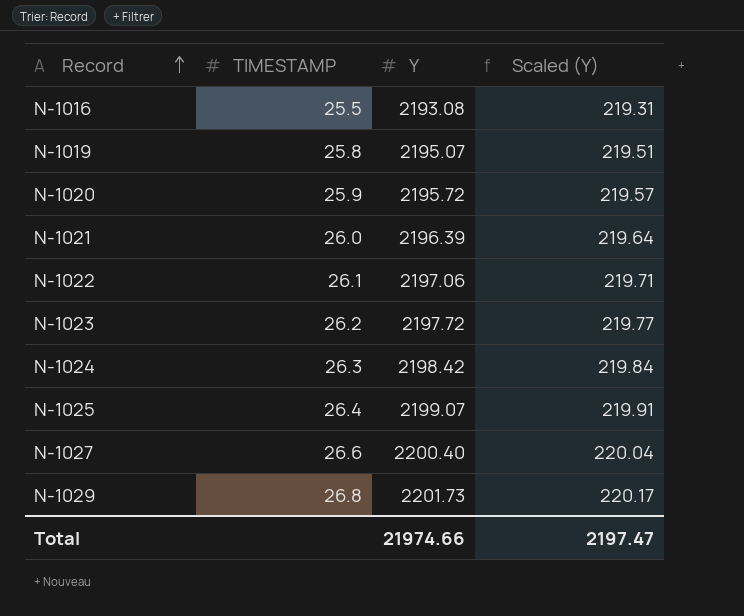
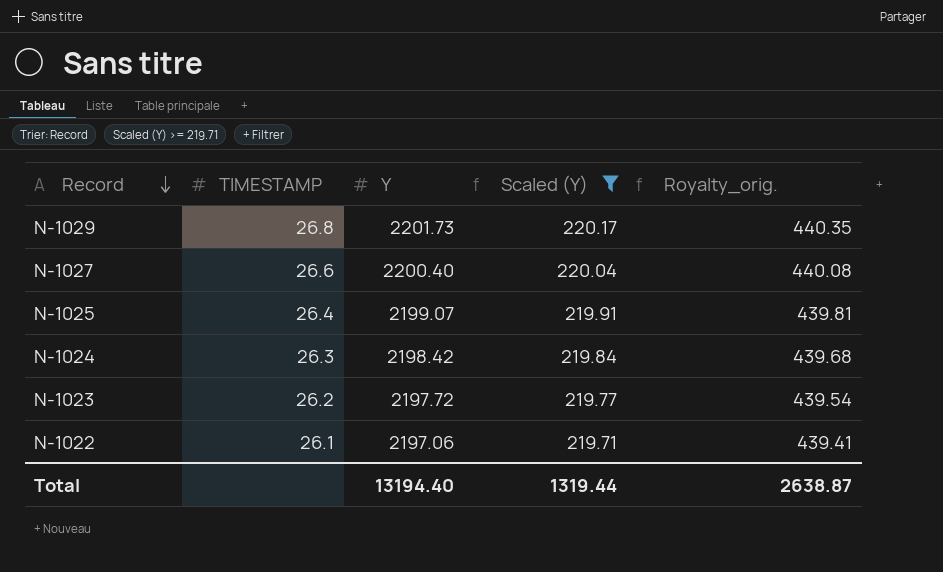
filter: none -> Scaled (Y) >= 219.71
row order: Record ascending -> Record descending
column Royalty_orig. | formula: none -> [Y] * 0.2
Total | Y: 21974.66 -> 13194.40
Total | Scaled (Y): 2197.47 -> 1319.44

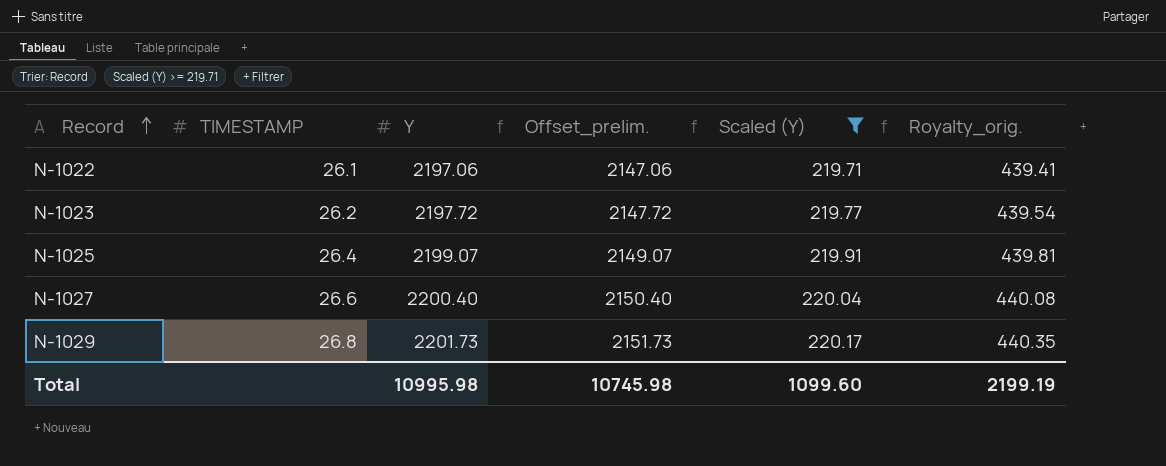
row order: Record descending -> Record ascending
column Offset_prelim. | formula: none -> [Y] - 50
row N-1024: 26.3 | 2198.42 | 219.84 | 439.68 -> none
Total | Y: 13194.40 -> 10995.98
Total | Scaled (Y): 1319.44 -> 1099.60
Total | Royalty_orig.: 2638.87 -> 2199.19

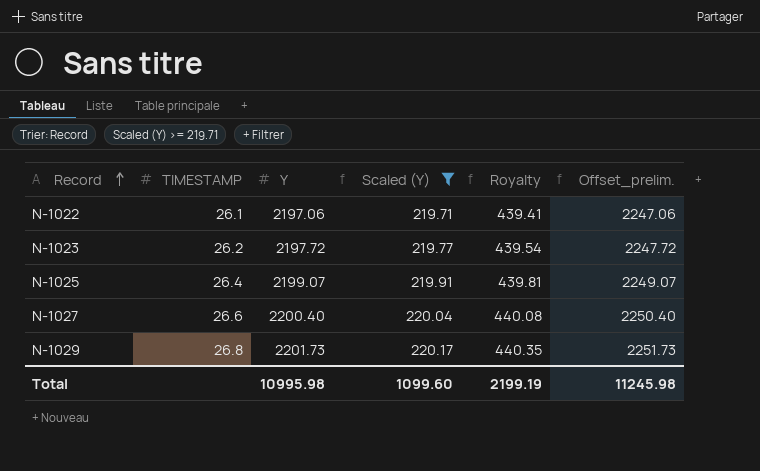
column name: Royalty_orig. -> Royalty
column Offset_prelim. | formula: [Y] - 50 -> [Y] + 50
column Offset_prelim. | position: 4 -> 6
Total | Offset_prelim.: 10745.98 -> 11245.98

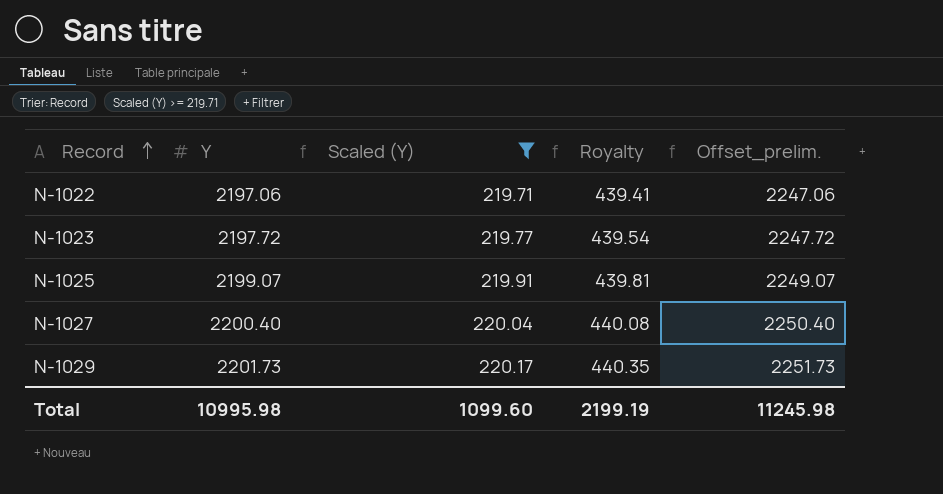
column TIMESTAMP | position: 2 -> none

